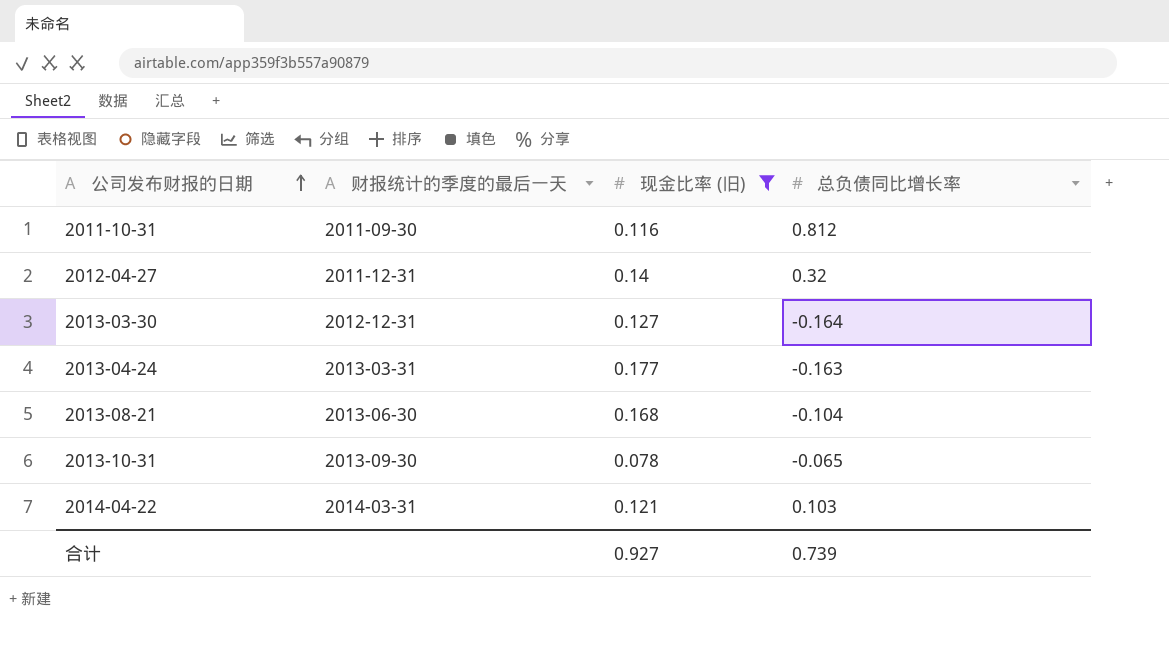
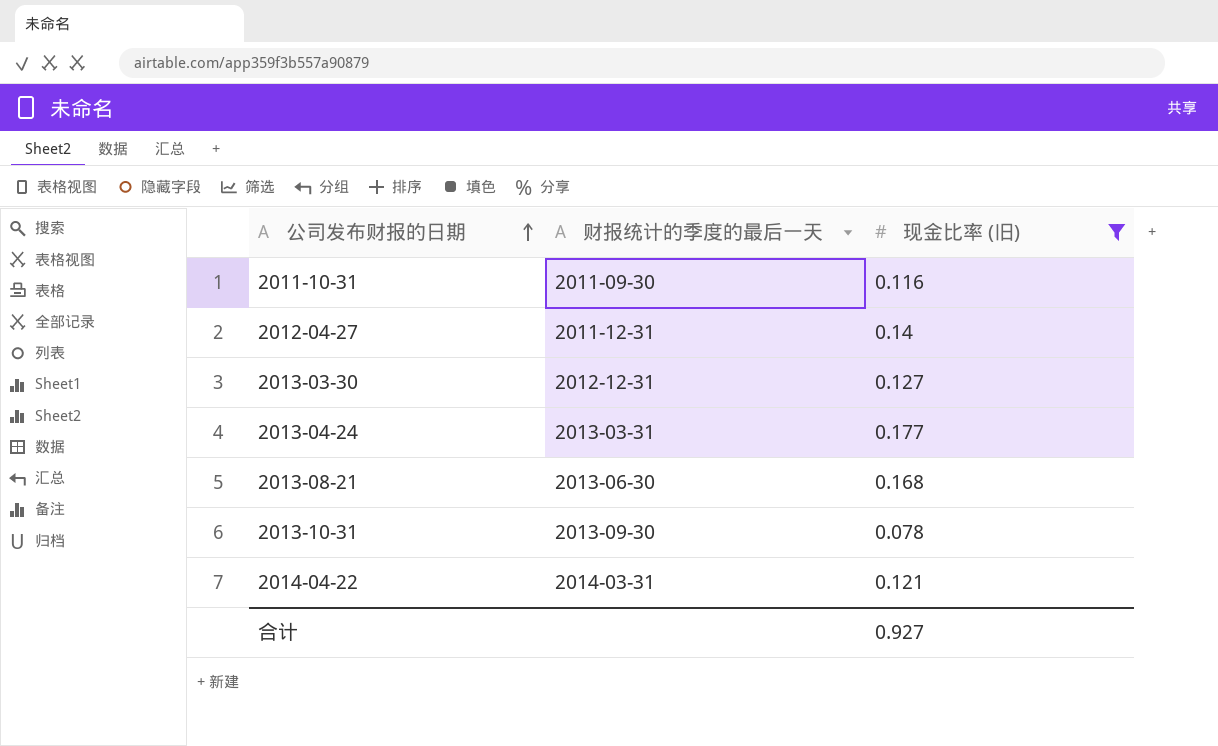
column 总负债同比增长率 | position: 4 -> none

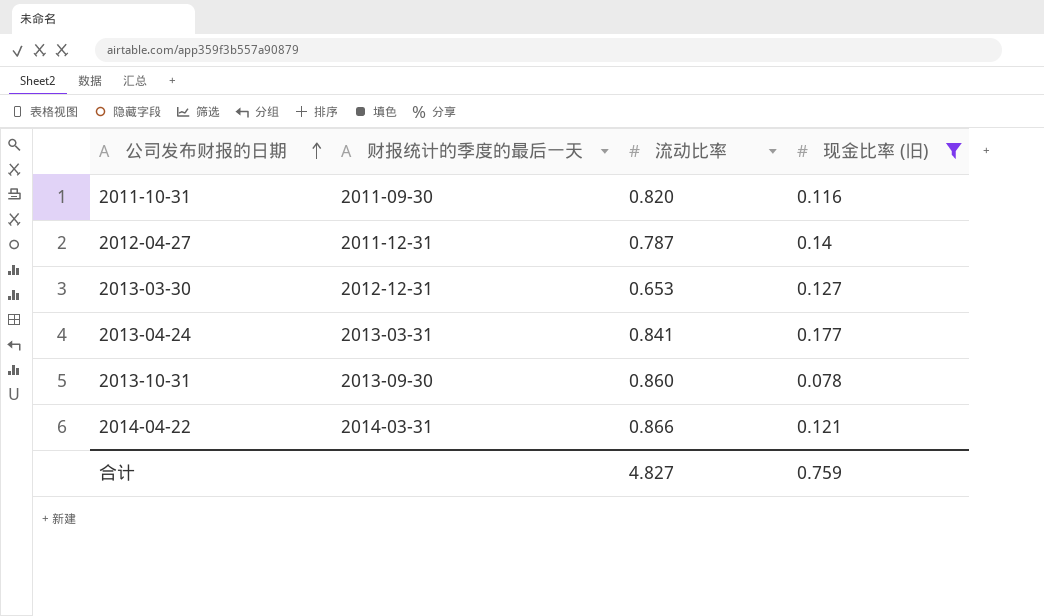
column 流动比率 | position: none -> 3
row 2013-08-21: 2013-06-30 | 0.168 -> none
合计 | 现金比率 (旧): 0.927 -> 0.759

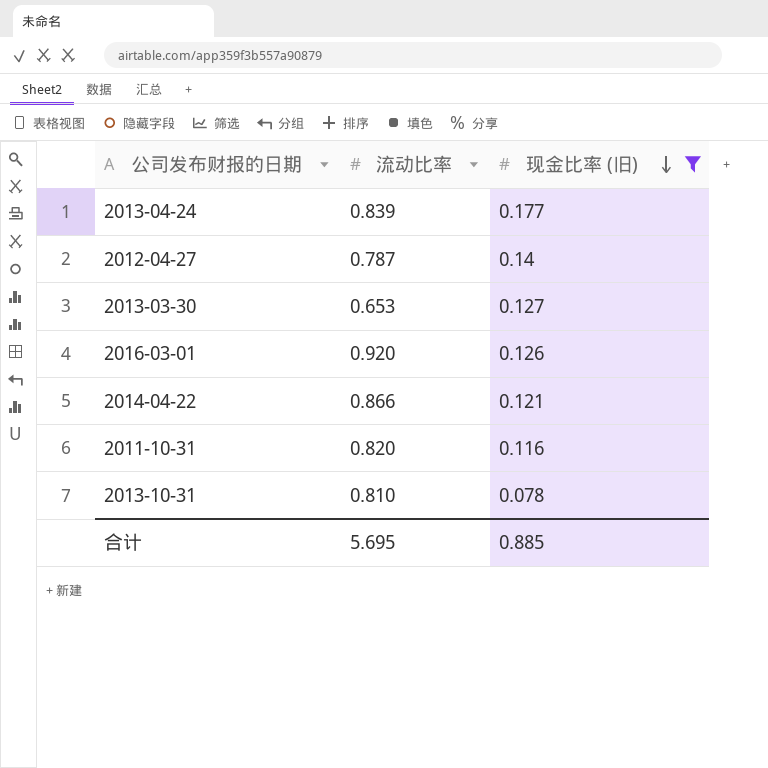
row order: 公司发布财报的日期 ascending -> 现金比率 (旧) descending
column 财报统计的季度的最后一天 | position: 2 -> none
2013-04-24 | 流动比率: 0.841 -> 0.839
row 2016-03-01: none -> 0.920 | 0.126
2013-10-31 | 流动比率: 0.860 -> 0.810
合计 | 流动比率: 4.827 -> 5.695
合计 | 现金比率 (旧): 0.759 -> 0.885

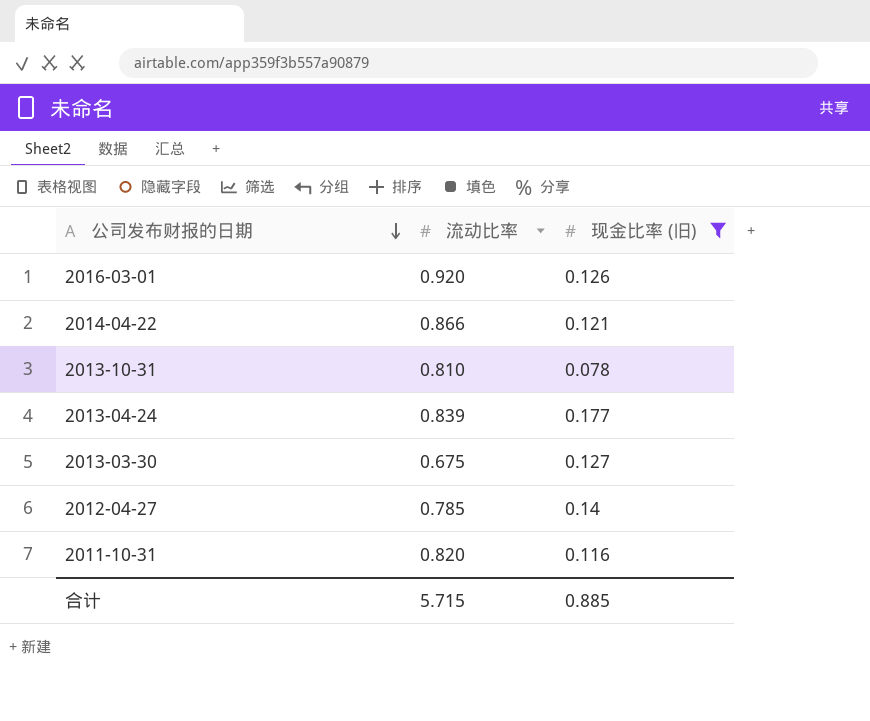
row order: 现金比率 (旧) descending -> 公司发布财报的日期 descending
2013-03-30 | 流动比率: 0.653 -> 0.675
2012-04-27 | 流动比率: 0.787 -> 0.785
合计 | 流动比率: 5.695 -> 5.715

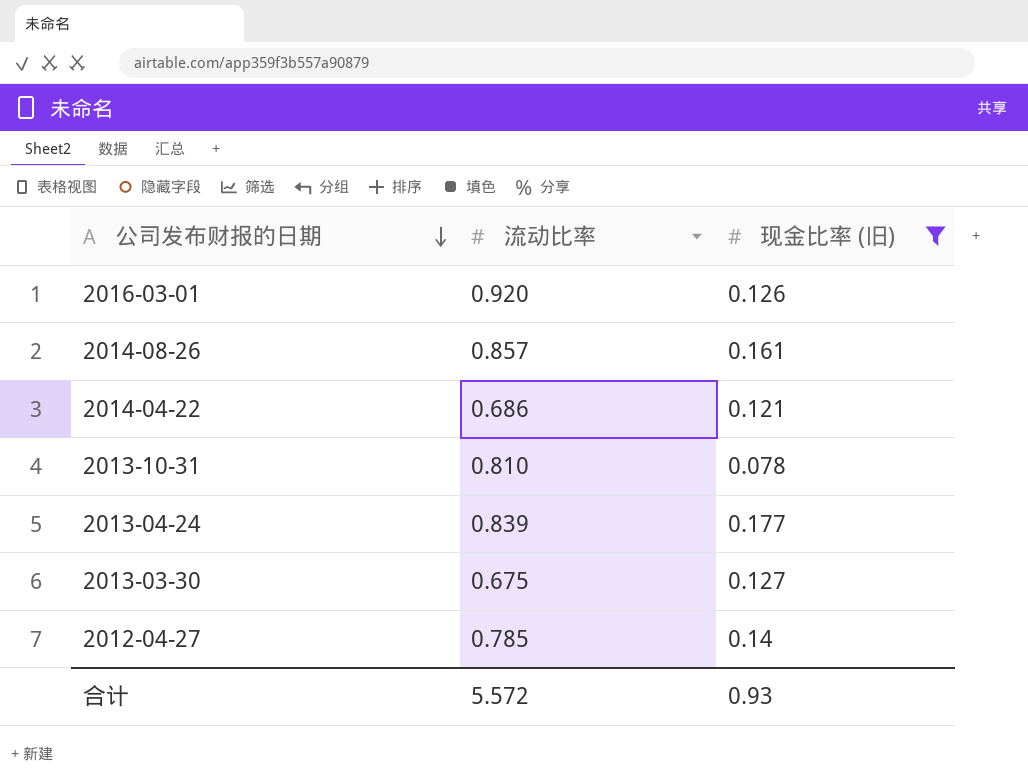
row 2011-10-31: 0.820 | 0.116 -> none
row 2014-08-26: none -> 0.857 | 0.161
2014-04-22 | 流动比率: 0.866 -> 0.686
合计 | 流动比率: 5.715 -> 5.572
合计 | 现金比率 (旧): 0.885 -> 0.93

